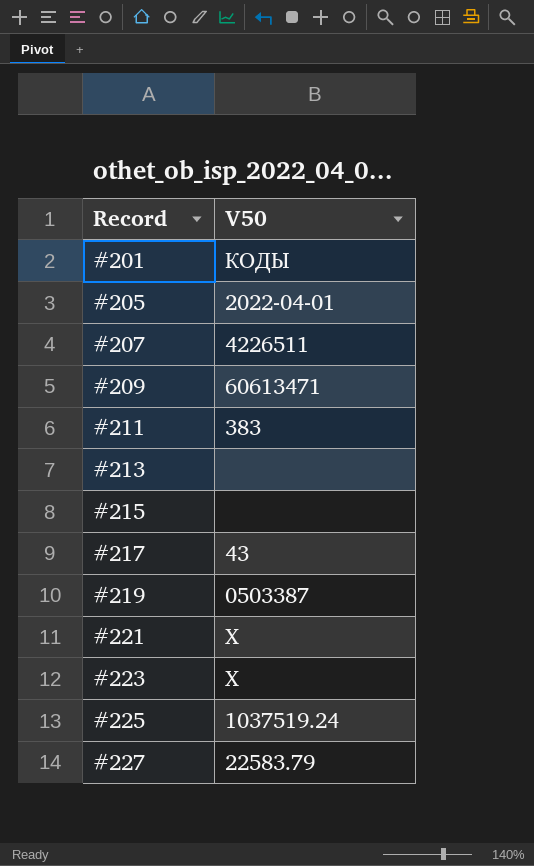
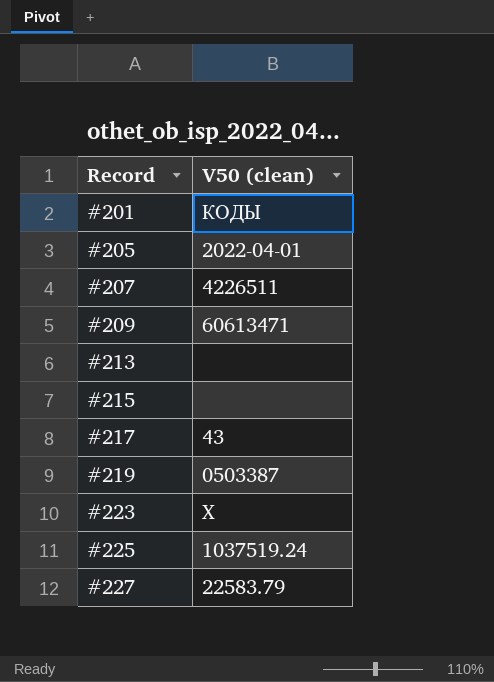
column name: V50 -> V50 (clean)
row #211: 383 -> none
row #221: X -> none

